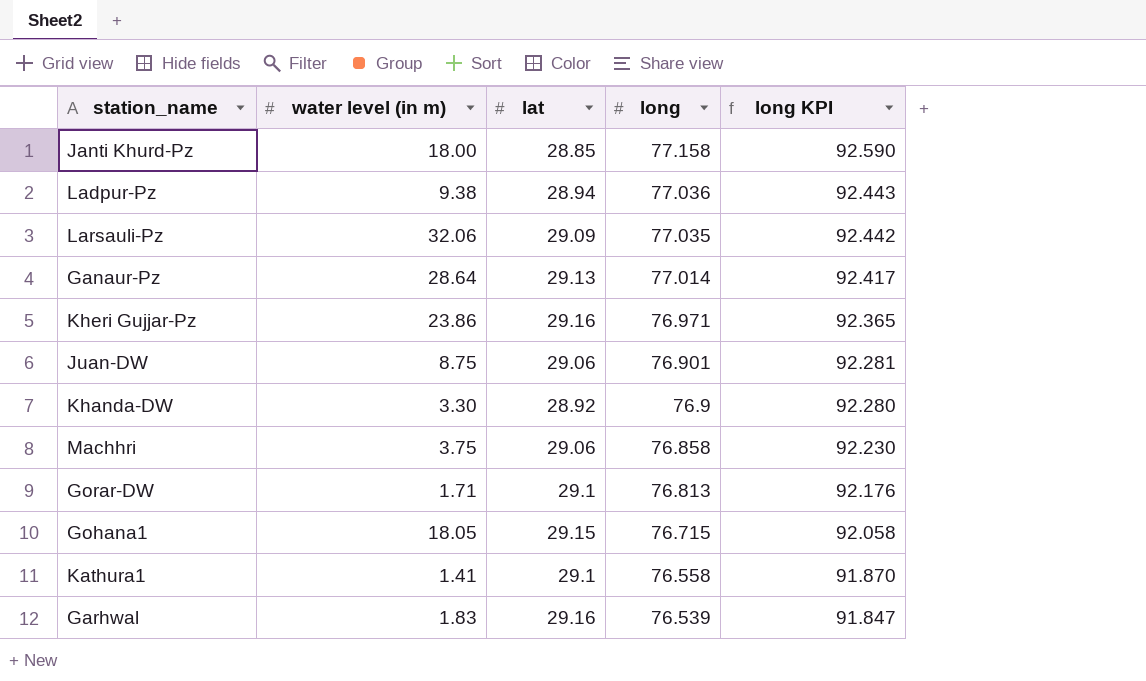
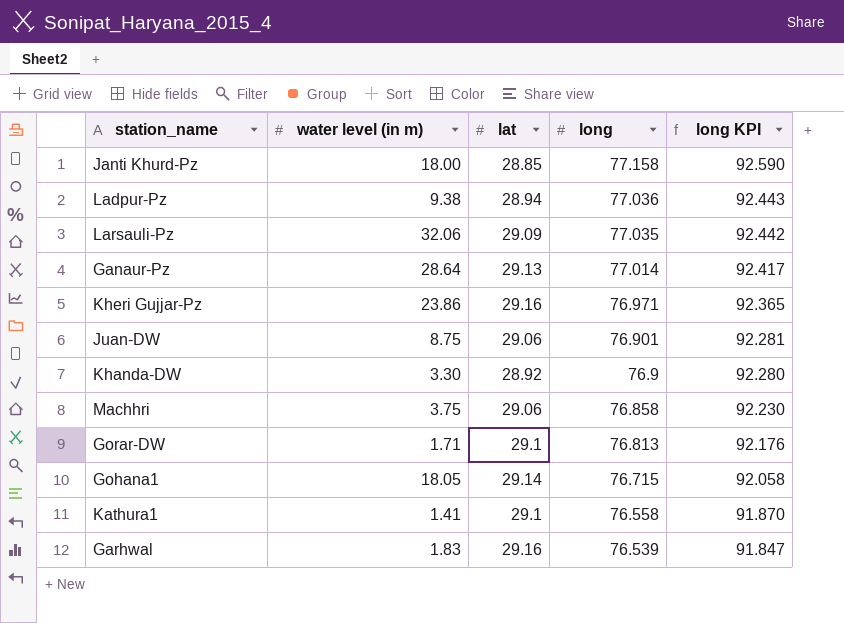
Gohana1 | lat: 29.15 -> 29.14

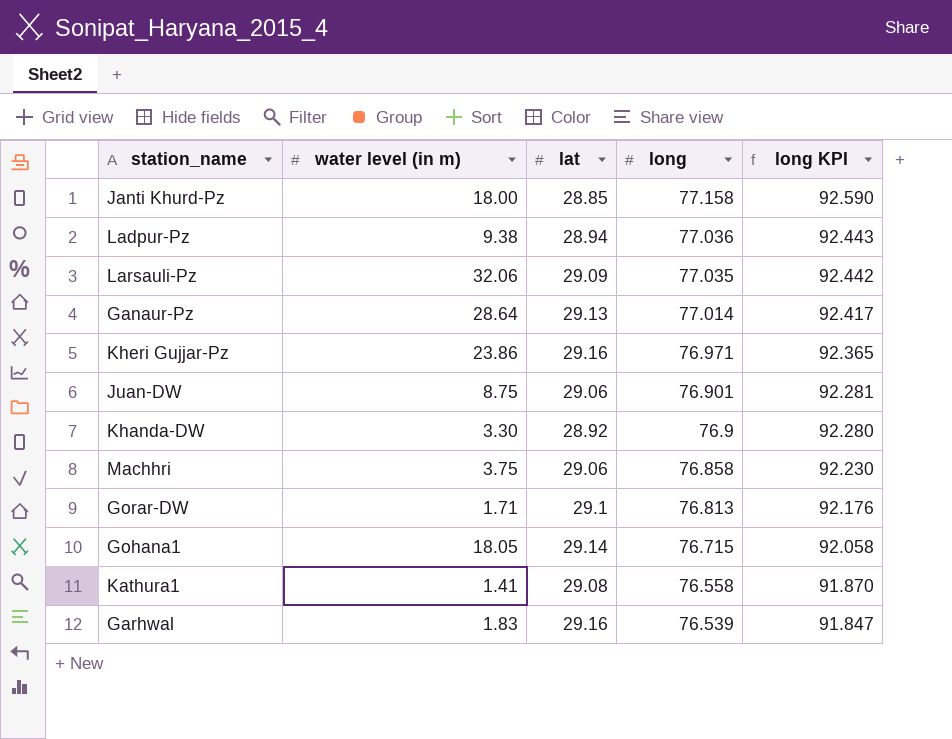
Kathura1 | lat: 29.1 -> 29.08

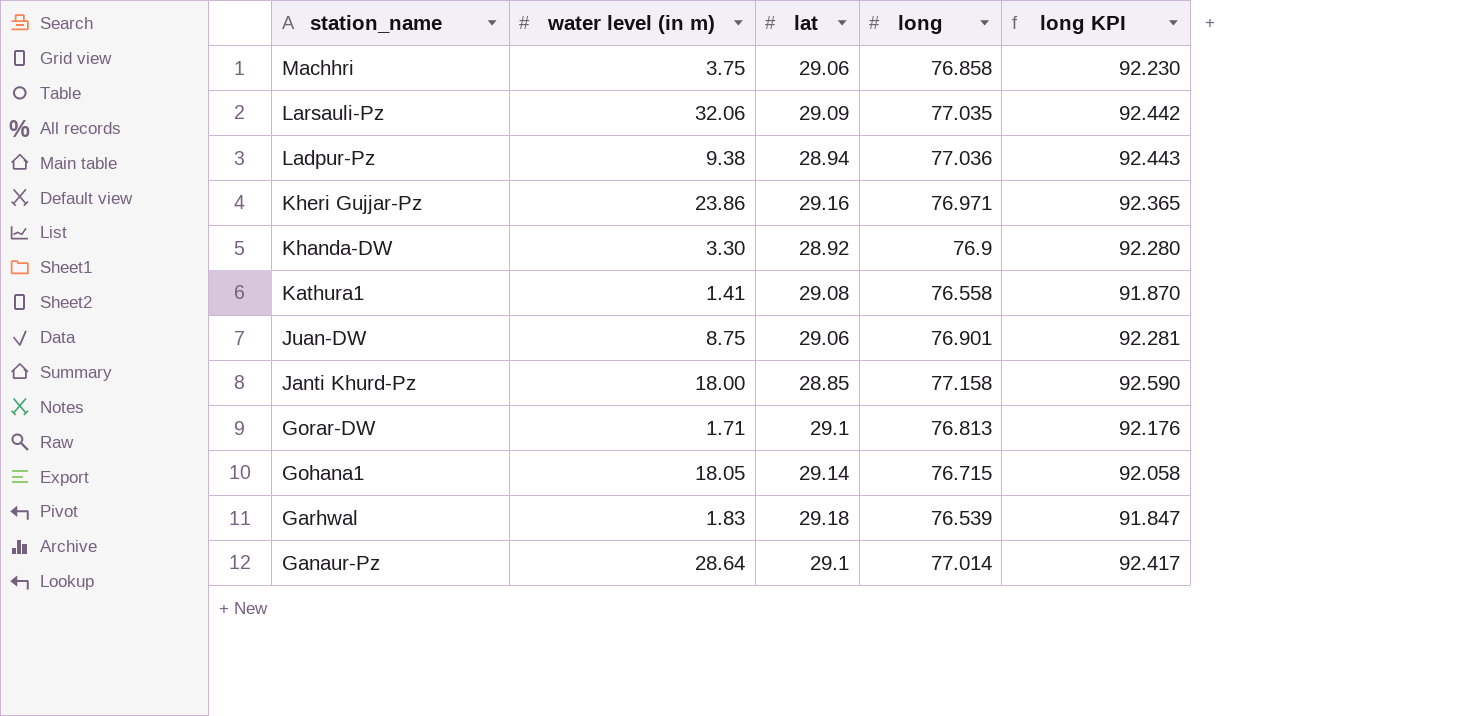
row order: long descending -> station_name descending
Garhwal | lat: 29.16 -> 29.18
Ganaur-Pz | lat: 29.13 -> 29.1

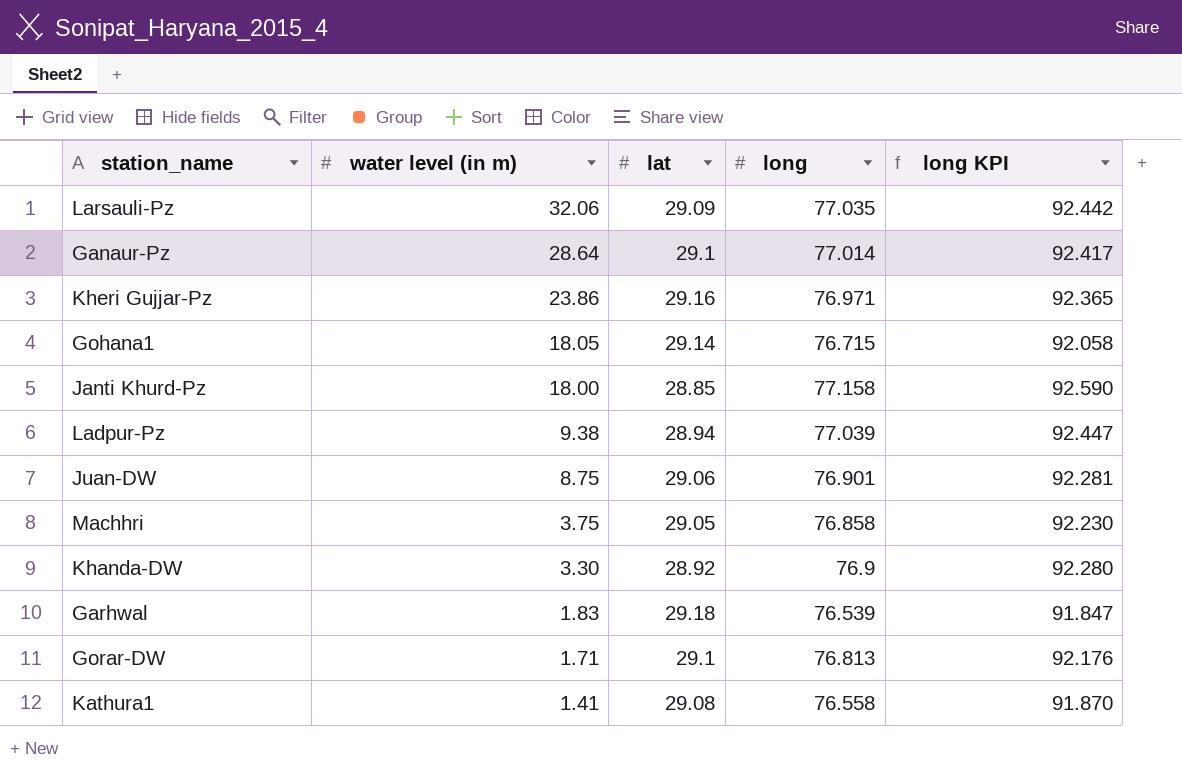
row order: station_name descending -> water level (in m) descending
Ladpur-Pz | long: 77.036 -> 77.039
Ladpur-Pz | long KPI: 92.443 -> 92.447
Machhri | lat: 29.06 -> 29.05

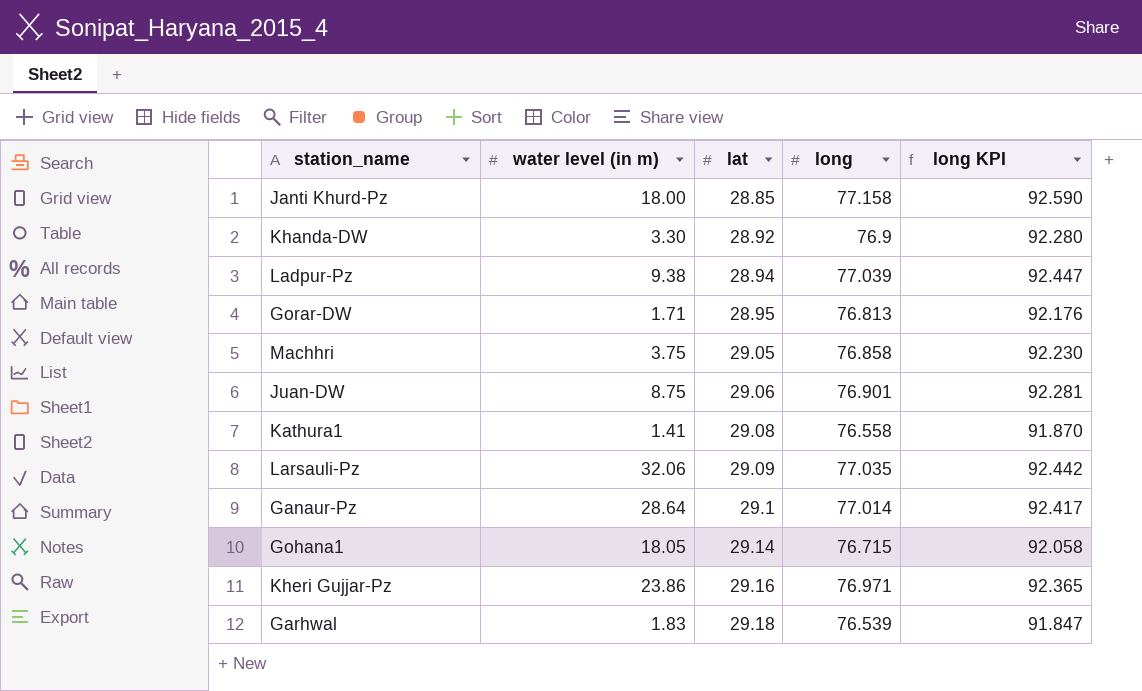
row order: water level (in m) descending -> lat ascending
Gorar-DW | lat: 29.1 -> 28.95

